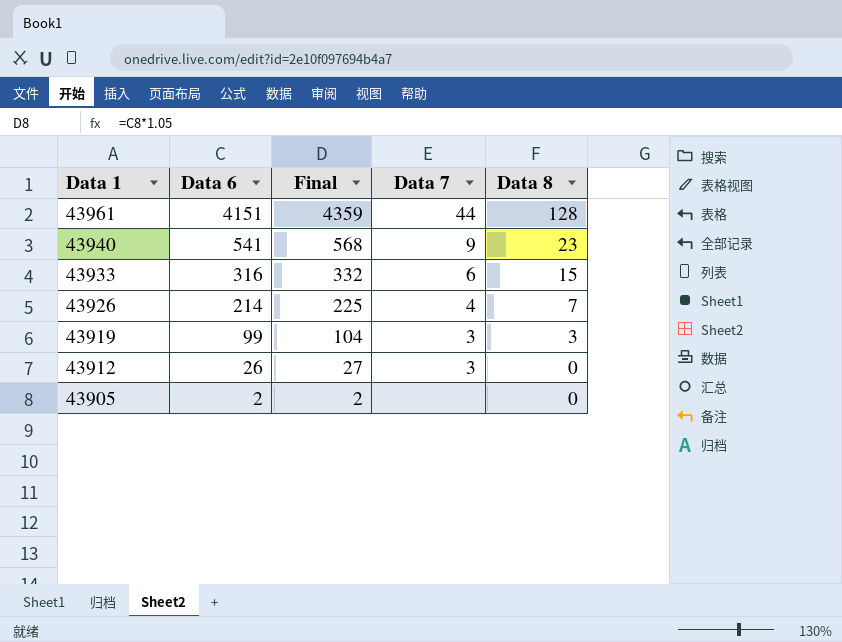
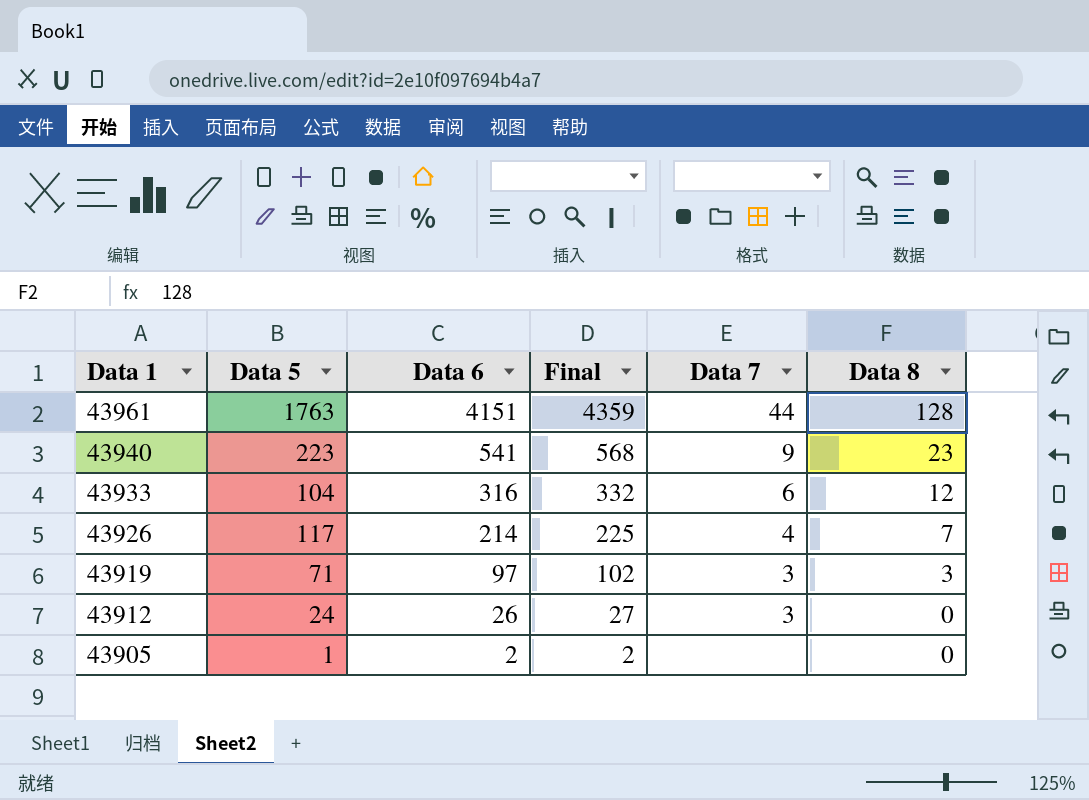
column Data 5 | position: none -> 2
43933 | Data 8: 15 -> 12
43919 | Data 6: 99 -> 97
43919 | Final: 104 -> 102

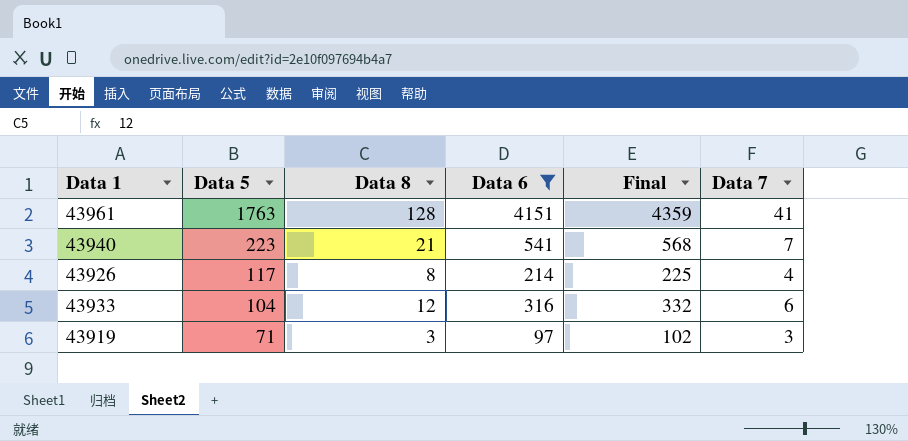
filter: none -> Data 6 >= 97
row order: Data 1 descending -> Data 5 descending
column Data 8 | position: 6 -> 3
43961 | Data 7: 44 -> 41
43940 | Data 8: 23 -> 21
43940 | Data 7: 9 -> 7
43926 | Data 8: 7 -> 8

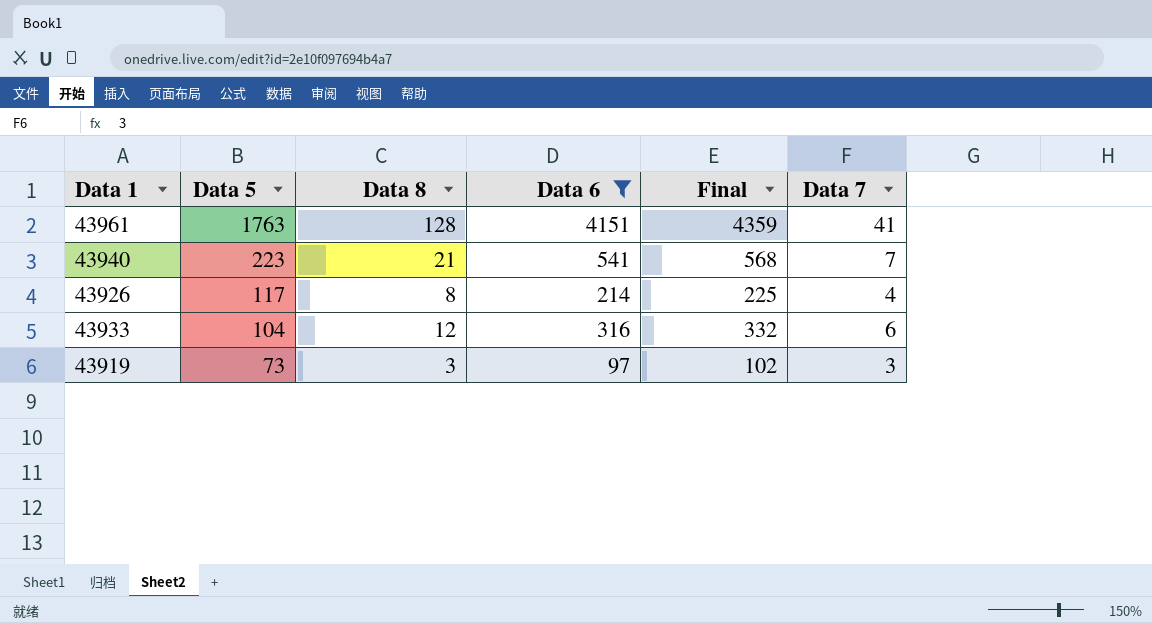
43919 | Data 5: 71 -> 73

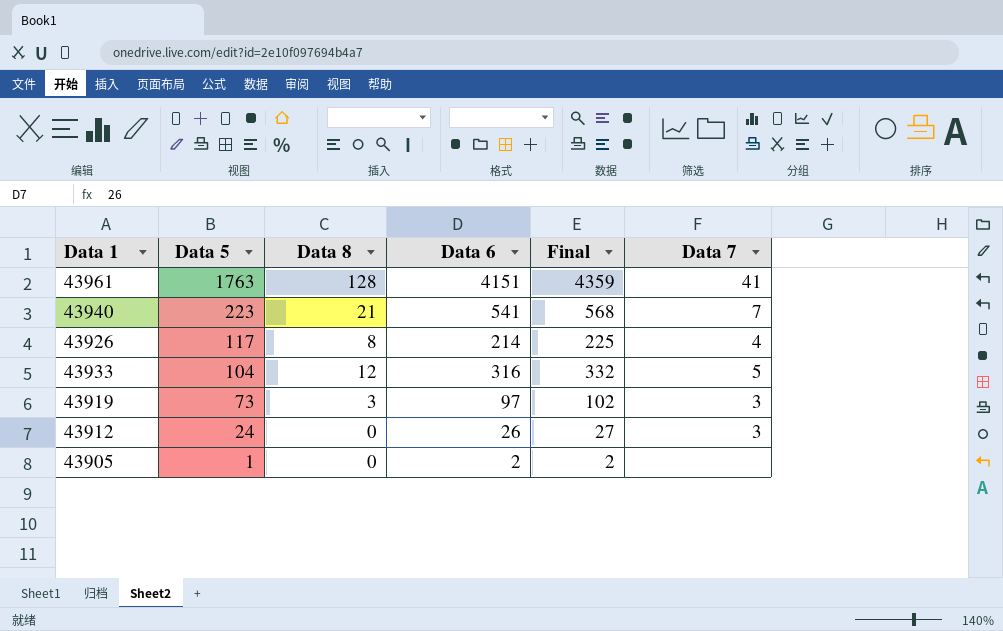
filter: Data 6 >= 97 -> none
43933 | Data 7: 6 -> 5

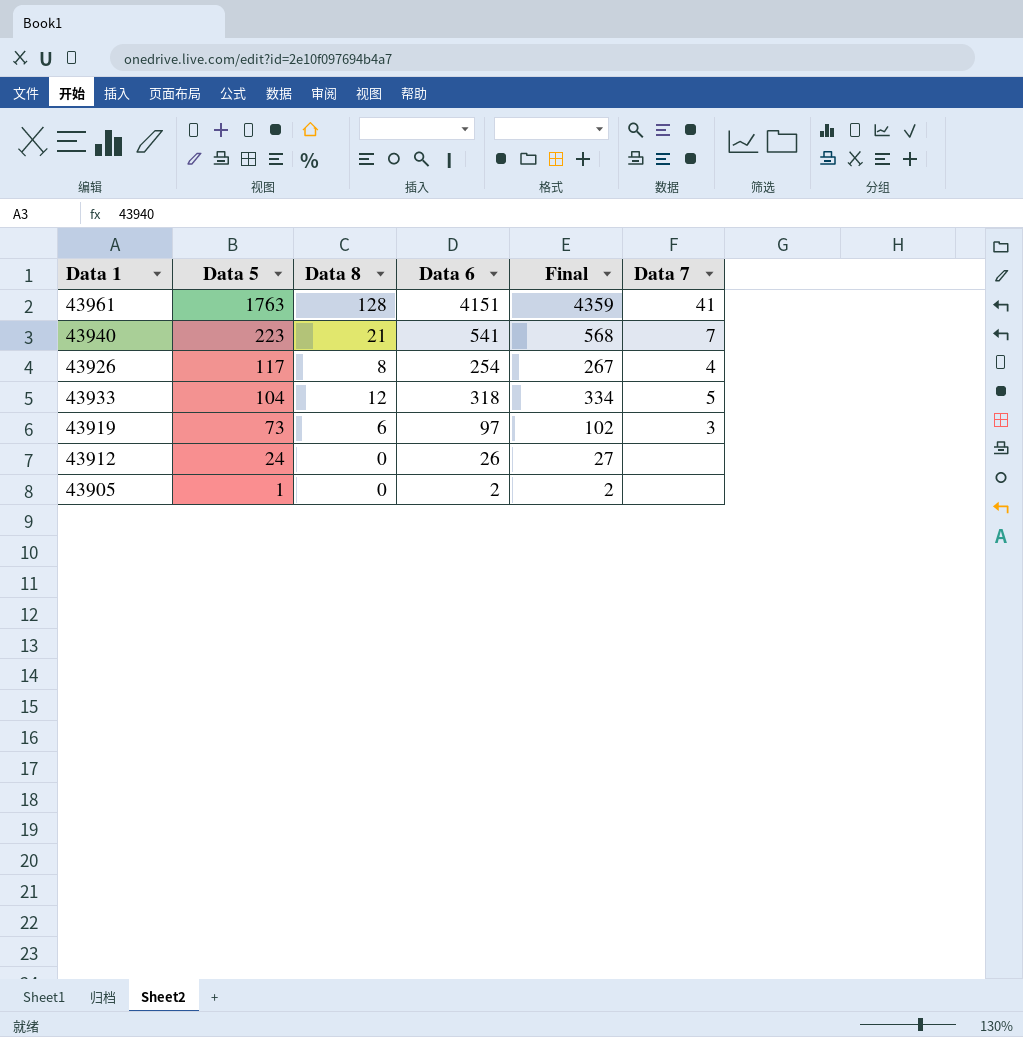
43926 | Data 6: 214 -> 254
43926 | Final: 225 -> 267
43933 | Data 6: 316 -> 318
43933 | Final: 332 -> 334
43919 | Data 8: 3 -> 6
43912 | Data 7: 3 -> none

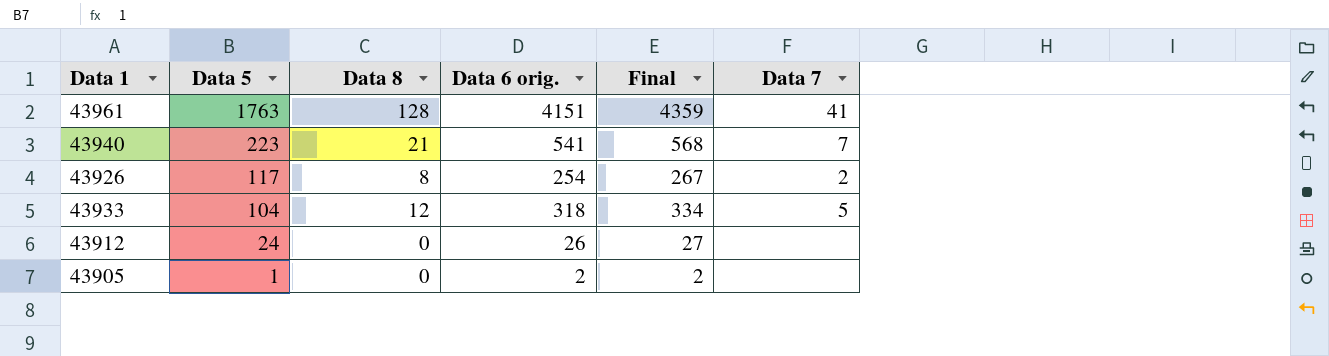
column name: Data 6 -> Data 6 orig.
row 43919: 73 | 6 | 97 | 102 | 3 -> none
43926 | Data 7: 4 -> 2

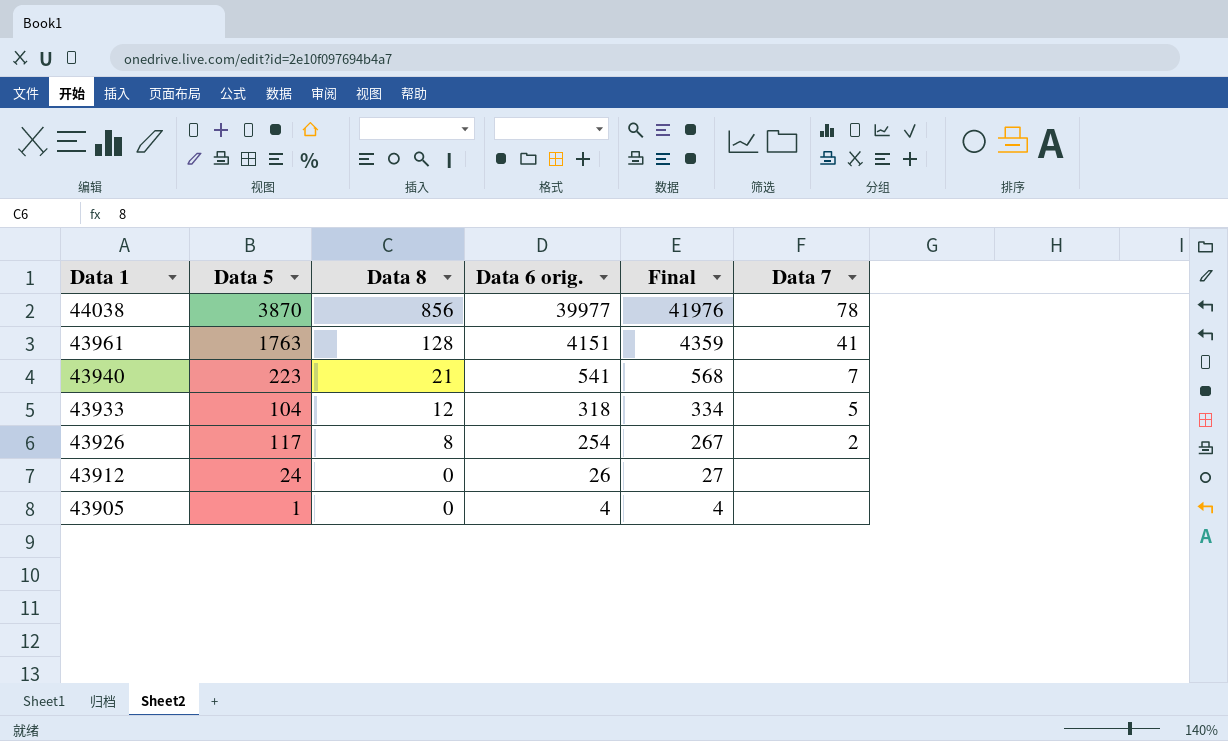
row order: Data 5 descending -> Data 1 descending
row 44038: none -> 3870 | 856 | 39977 | 41976 | 78
43905 | Data 6 orig.: 2 -> 4
43905 | Final: 2 -> 4

